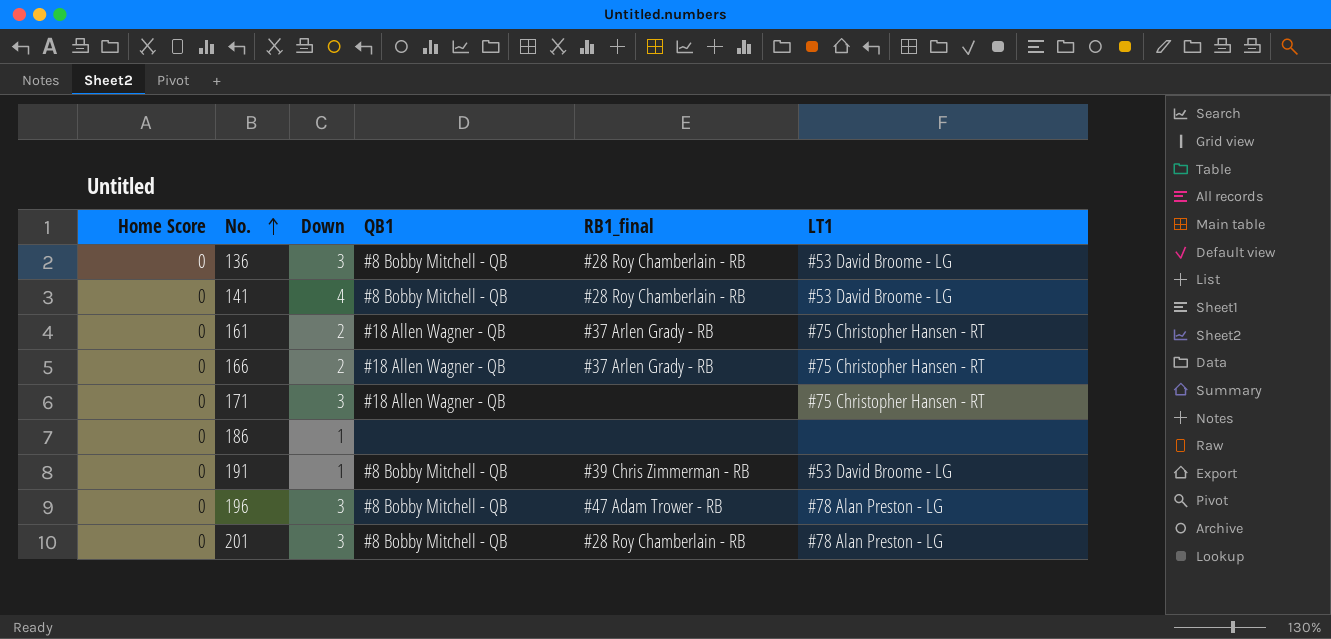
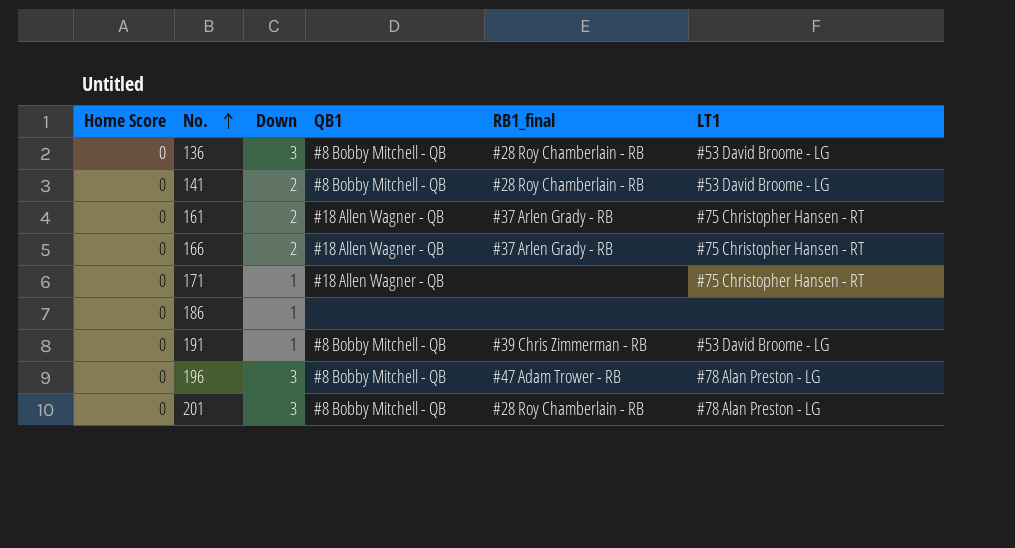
141 | Down: 4 -> 2
171 | Down: 3 -> 1

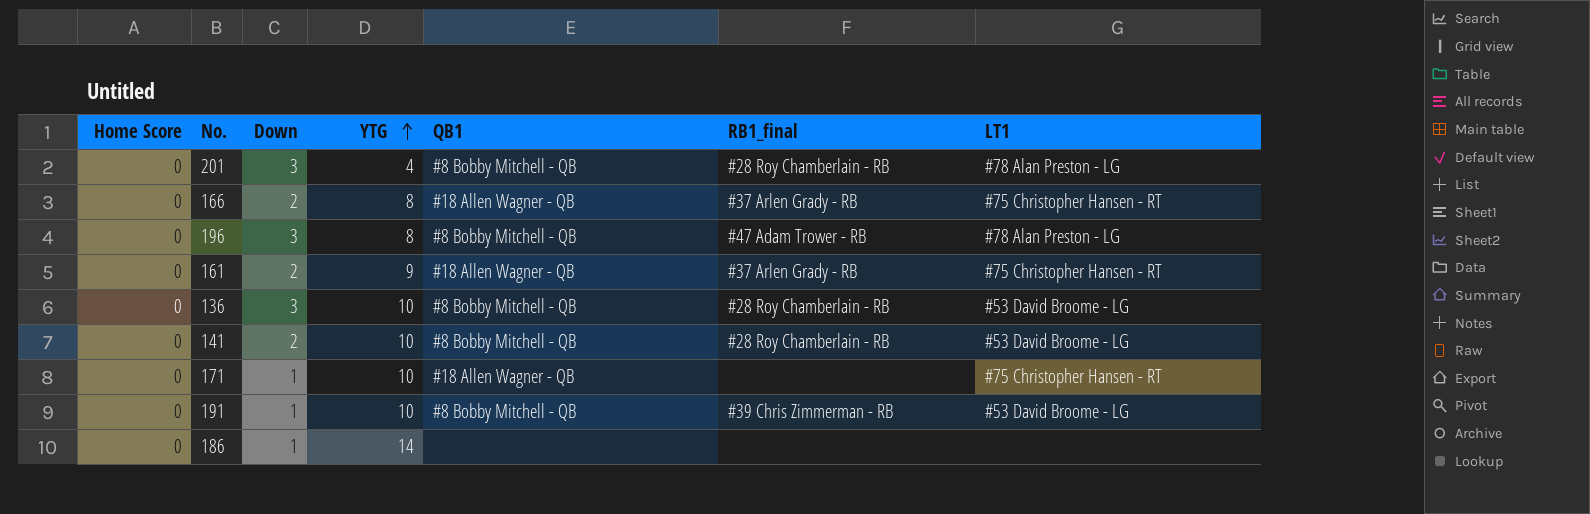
row order: No. ascending -> YTG ascending
column YTG | position: none -> 4

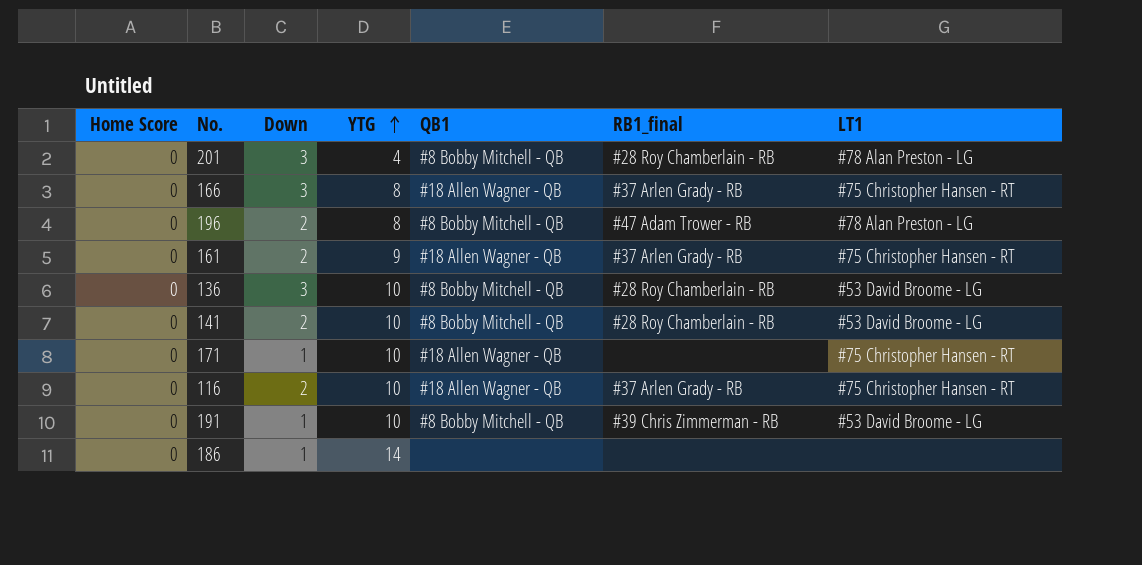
166 | Down: 2 -> 3
196 | Down: 3 -> 2
row 116: none -> 0 | 2 | 10 | #18 Allen Wagner - QB | #37 Arlen Grady - RB | #75 Christopher Hansen - RT

